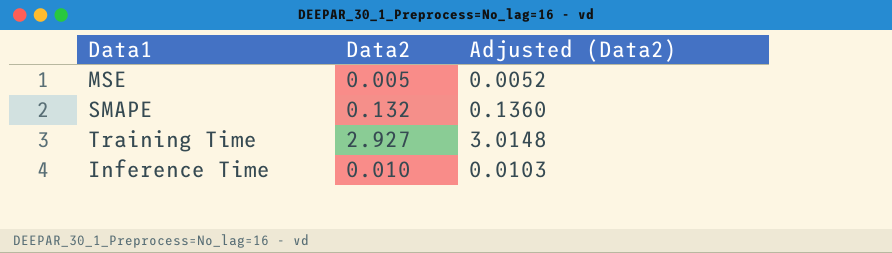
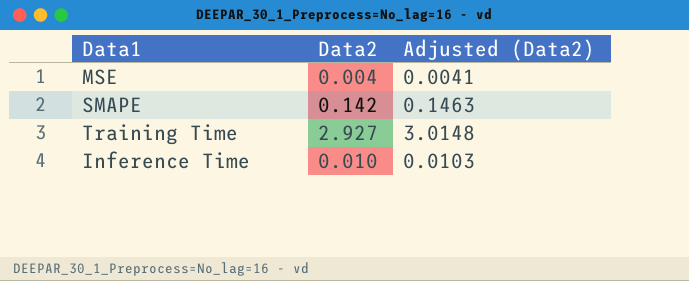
MSE | Data2: 0.005 -> 0.004
MSE | Adjusted (Data2): 0.0052 -> 0.0041
SMAPE | Data2: 0.132 -> 0.142
SMAPE | Adjusted (Data2): 0.1360 -> 0.1463

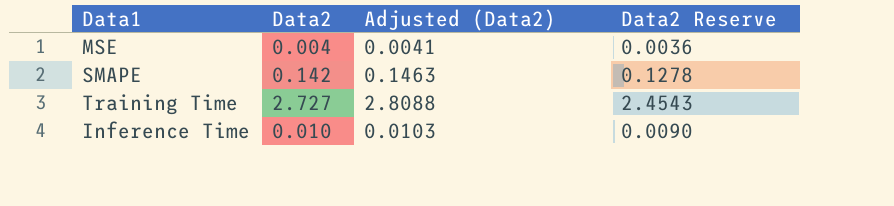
column Data2 Reserve | formula: none -> [Data2] * 0.9
Training Time | Data2: 2.927 -> 2.727
Training Time | Adjusted (Data2): 3.0148 -> 2.8088

